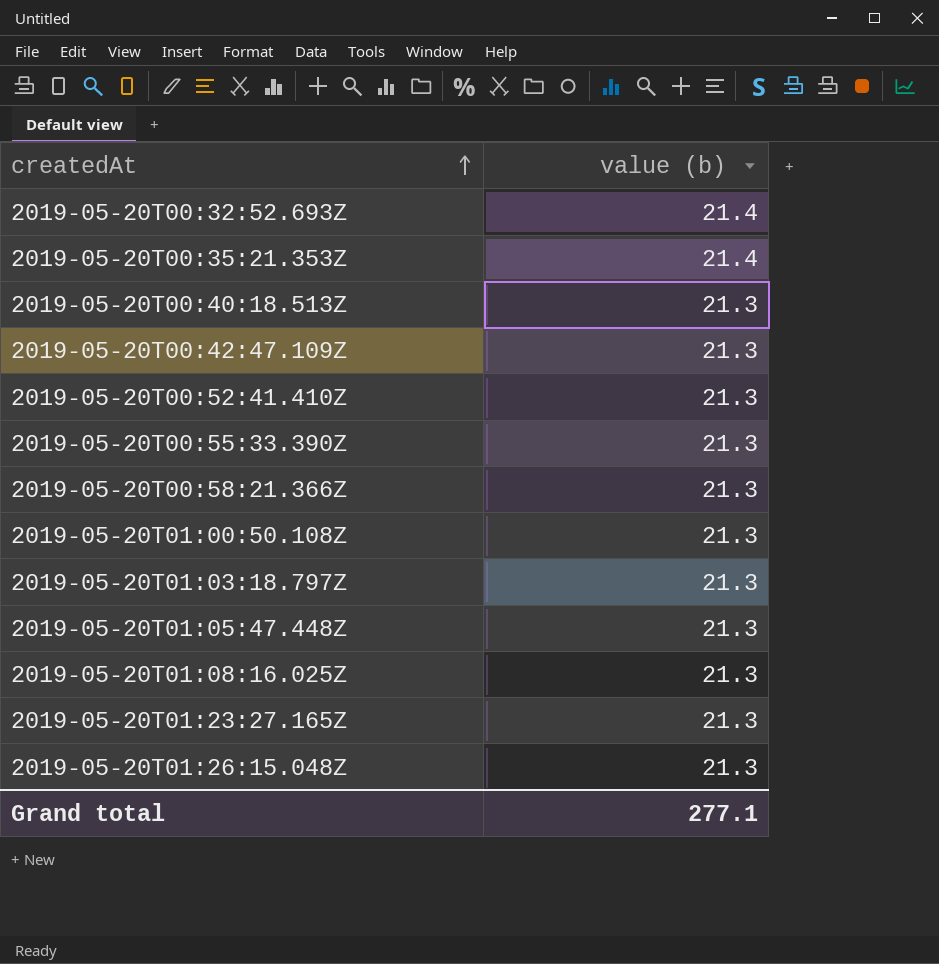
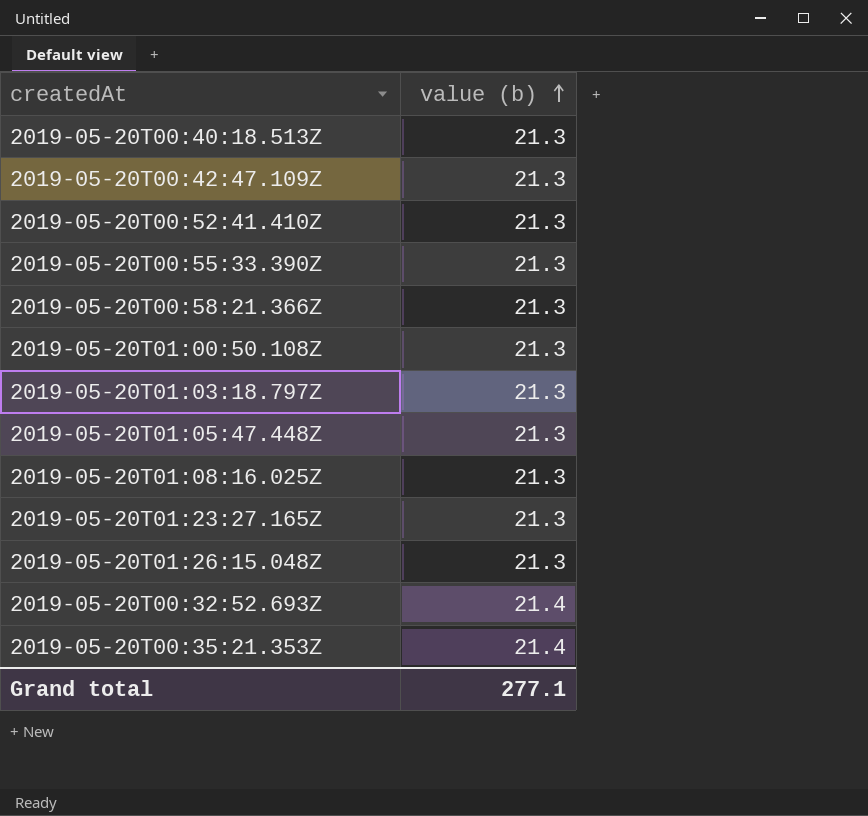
row order: createdAt ascending -> value (b) ascending

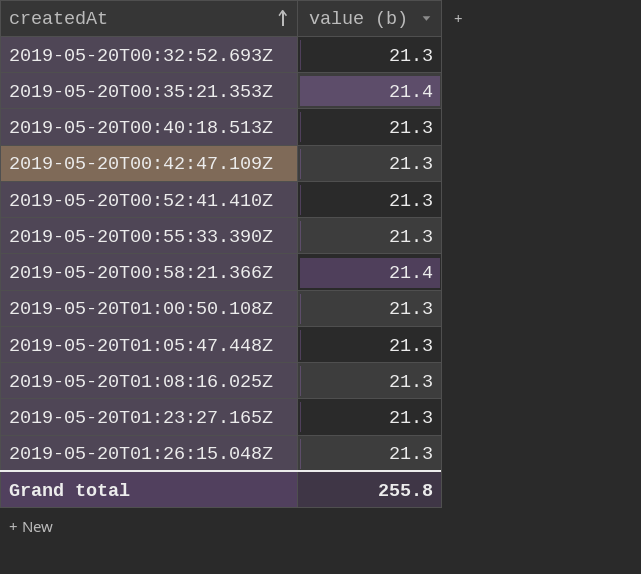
row order: value (b) ascending -> createdAt ascending
row 2019-05-20T01:03:18.797Z: 21.3 -> none
2019-05-20T00:32:52.693Z | value (b): 21.4 -> 21.3
2019-05-20T00:58:21.366Z | value (b): 21.3 -> 21.4
Grand total | value (b): 277.1 -> 255.8

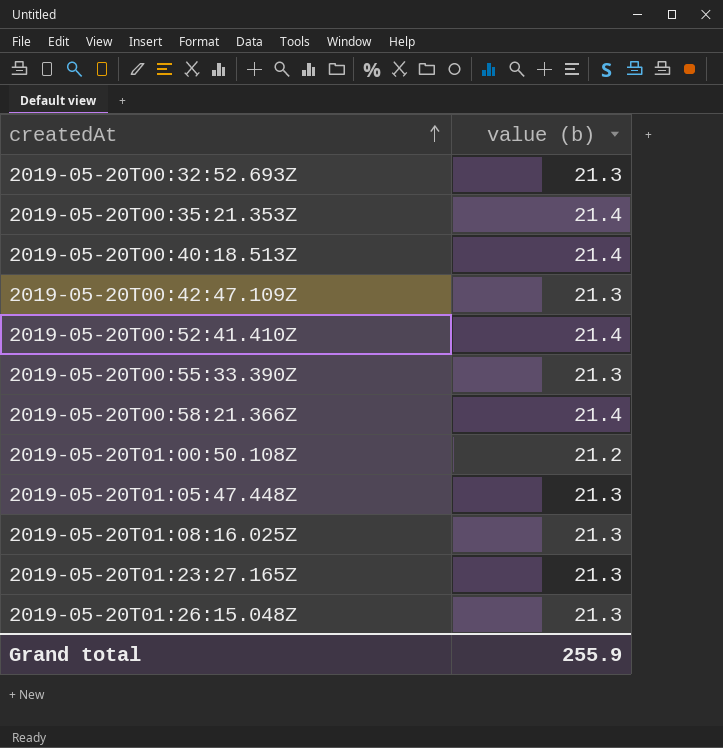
2019-05-20T00:40:18.513Z | value (b): 21.3 -> 21.4
2019-05-20T00:52:41.410Z | value (b): 21.3 -> 21.4
2019-05-20T01:00:50.108Z | value (b): 21.3 -> 21.2
Grand total | value (b): 255.8 -> 255.9

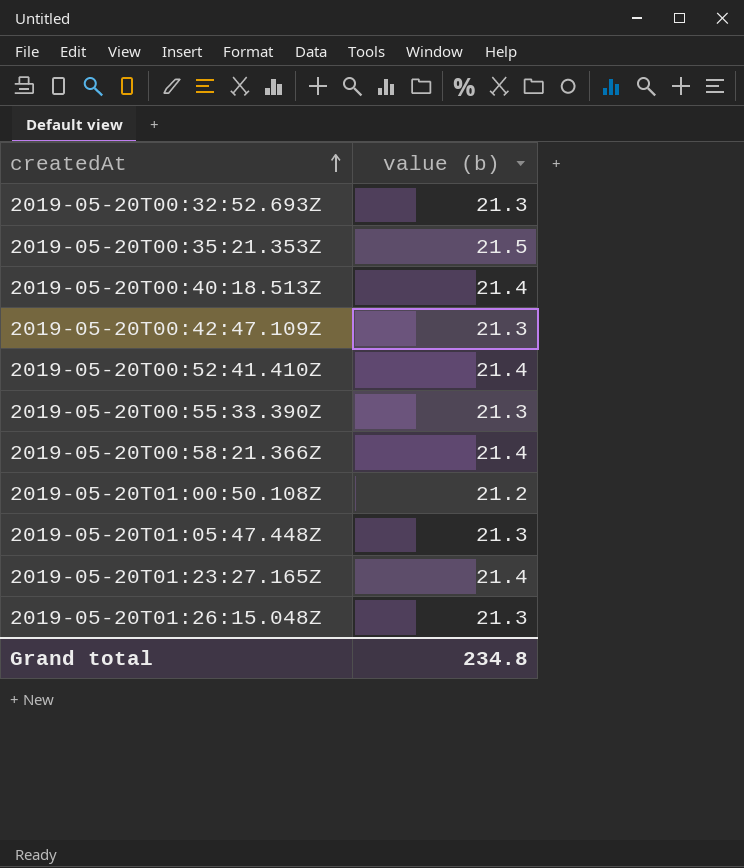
row 2019-05-20T01:08:16.025Z: 21.3 -> none
2019-05-20T00:35:21.353Z | value (b): 21.4 -> 21.5
2019-05-20T01:23:27.165Z | value (b): 21.3 -> 21.4
Grand total | value (b): 255.9 -> 234.8

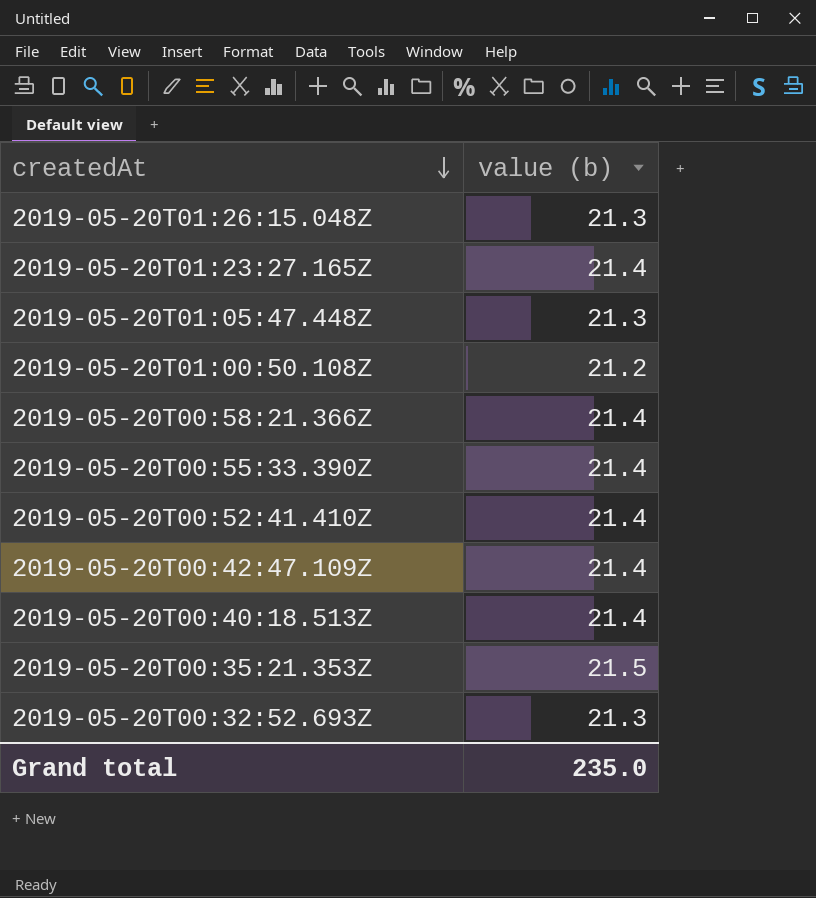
row order: createdAt ascending -> createdAt descending
2019-05-20T00:55:33.390Z | value (b): 21.3 -> 21.4
2019-05-20T00:42:47.109Z | value (b): 21.3 -> 21.4
Grand total | value (b): 234.8 -> 235.0

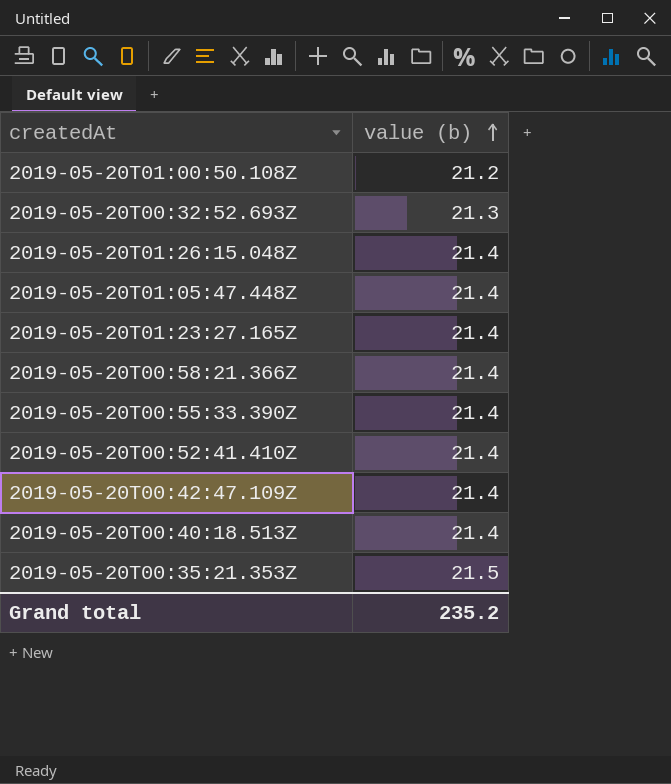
row order: createdAt descending -> value (b) ascending
2019-05-20T01:26:15.048Z | value (b): 21.3 -> 21.4
2019-05-20T01:05:47.448Z | value (b): 21.3 -> 21.4
Grand total | value (b): 235.0 -> 235.2

